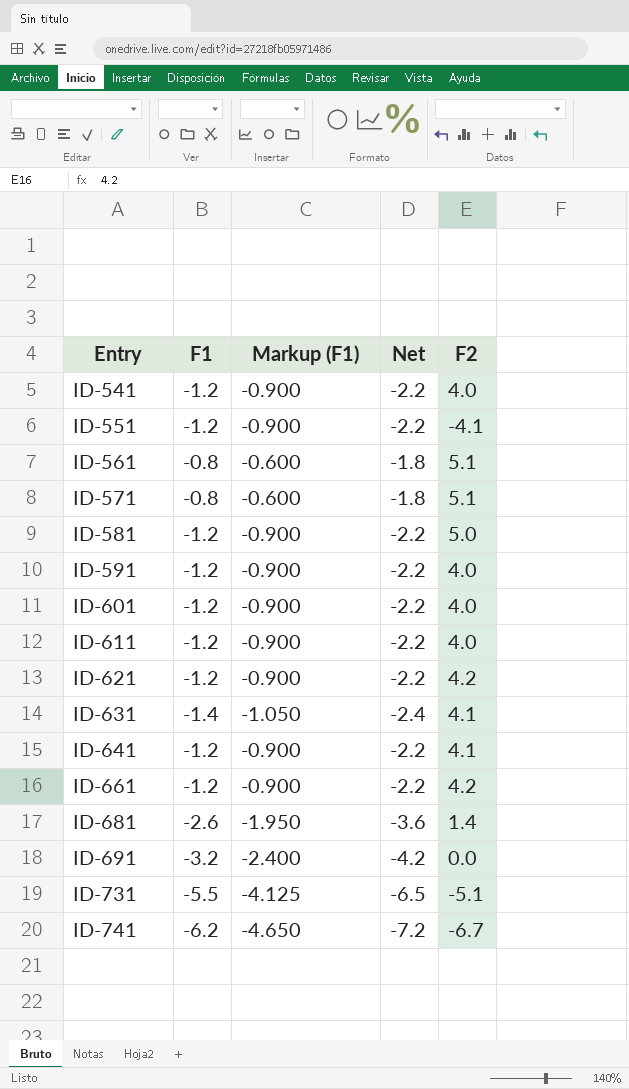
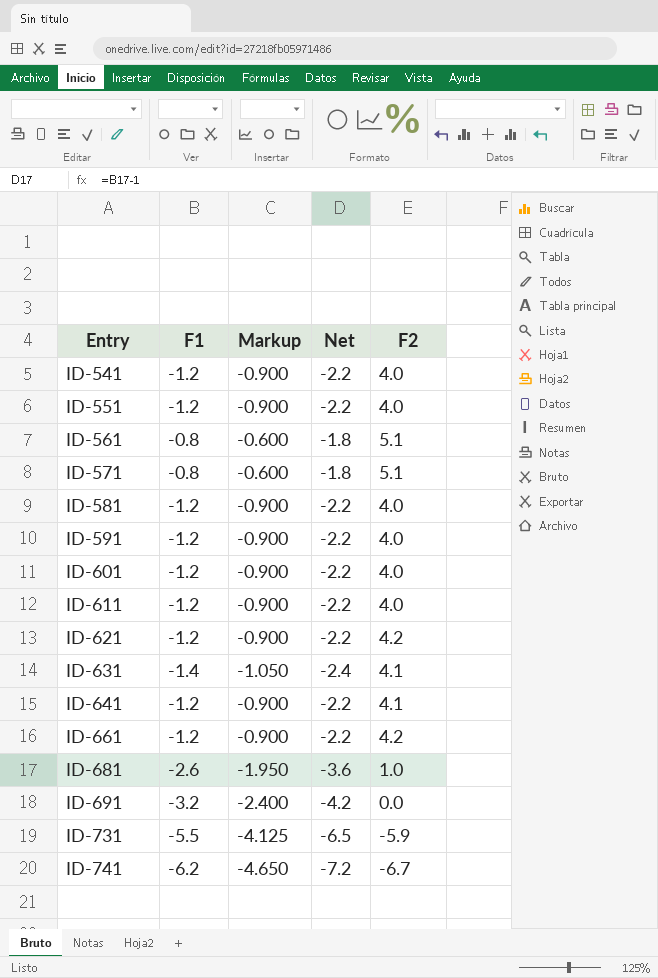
column name: Markup (F1) -> Markup
ID-551 | F2: -4.1 -> 4.0
ID-581 | F2: 5.0 -> 4.0
ID-681 | F2: 1.4 -> 1.0
ID-731 | F2: -5.1 -> -5.9

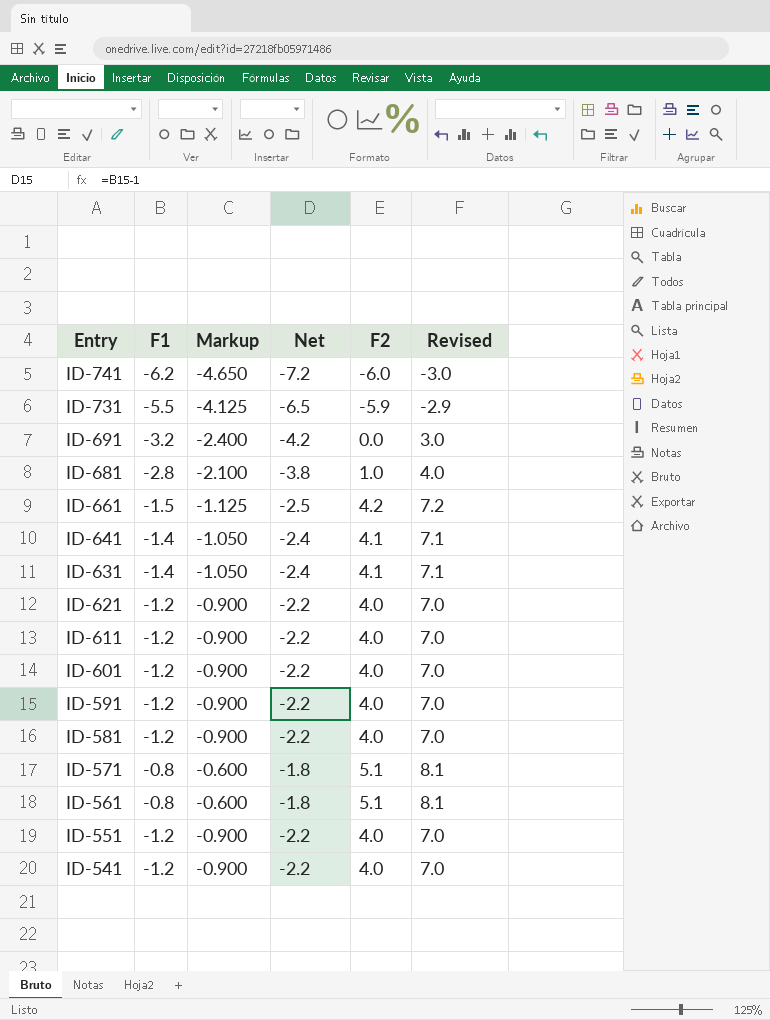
row order: Entry ascending -> Entry descending
column Revised | formula: none -> [F2] + 3
ID-741 | F2: -6.7 -> -6.0
ID-681 | F1: -2.6 -> -2.8
ID-681 | Markup: -1.950 -> -2.100
ID-681 | Net: -3.6 -> -3.8
ID-661 | F1: -1.2 -> -1.5
ID-661 | Markup: -0.900 -> -1.125
ID-661 | Net: -2.2 -> -2.5
ID-641 | F1: -1.2 -> -1.4
ID-641 | Markup: -0.900 -> -1.050
ID-641 | Net: -2.2 -> -2.4
ID-621 | F2: 4.2 -> 4.0

